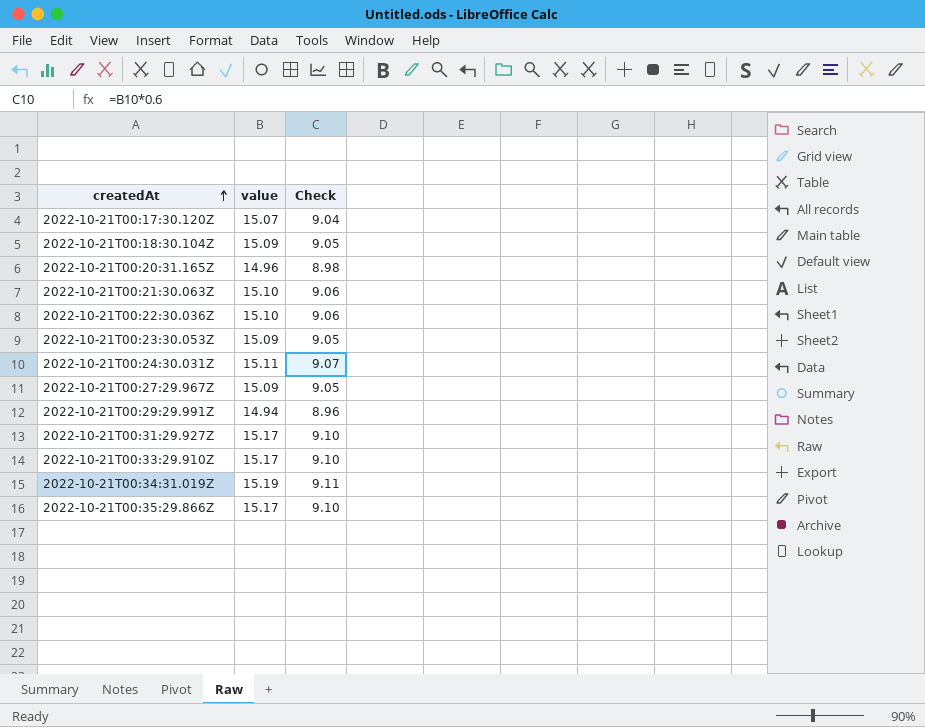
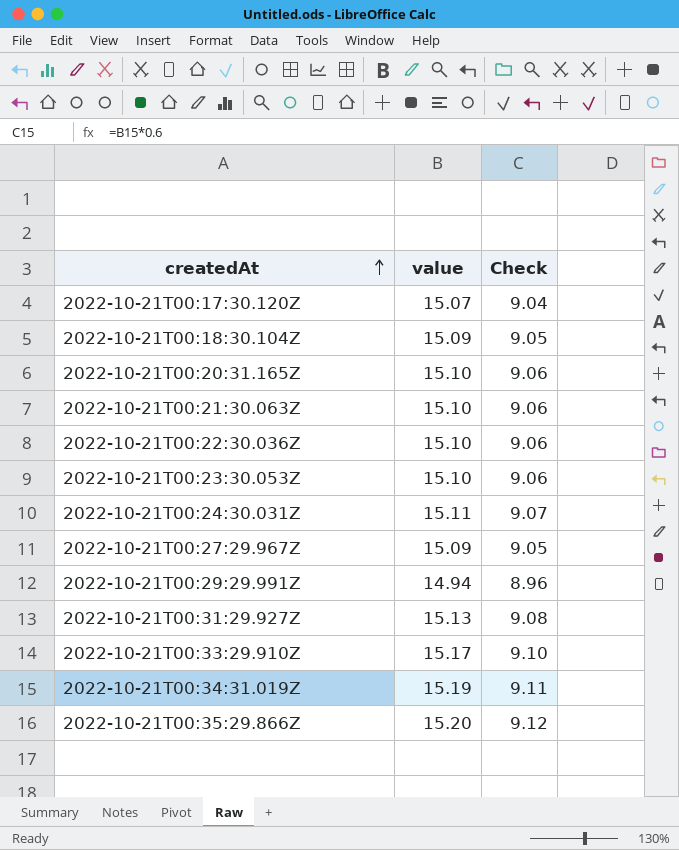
2022-10-21T00:20:31.165Z | value: 14.96 -> 15.10
2022-10-21T00:20:31.165Z | Check: 8.98 -> 9.06
2022-10-21T00:23:30.053Z | value: 15.09 -> 15.10
2022-10-21T00:23:30.053Z | Check: 9.05 -> 9.06
2022-10-21T00:31:29.927Z | value: 15.17 -> 15.13
2022-10-21T00:31:29.927Z | Check: 9.10 -> 9.08
2022-10-21T00:35:29.866Z | value: 15.17 -> 15.20
2022-10-21T00:35:29.866Z | Check: 9.10 -> 9.12

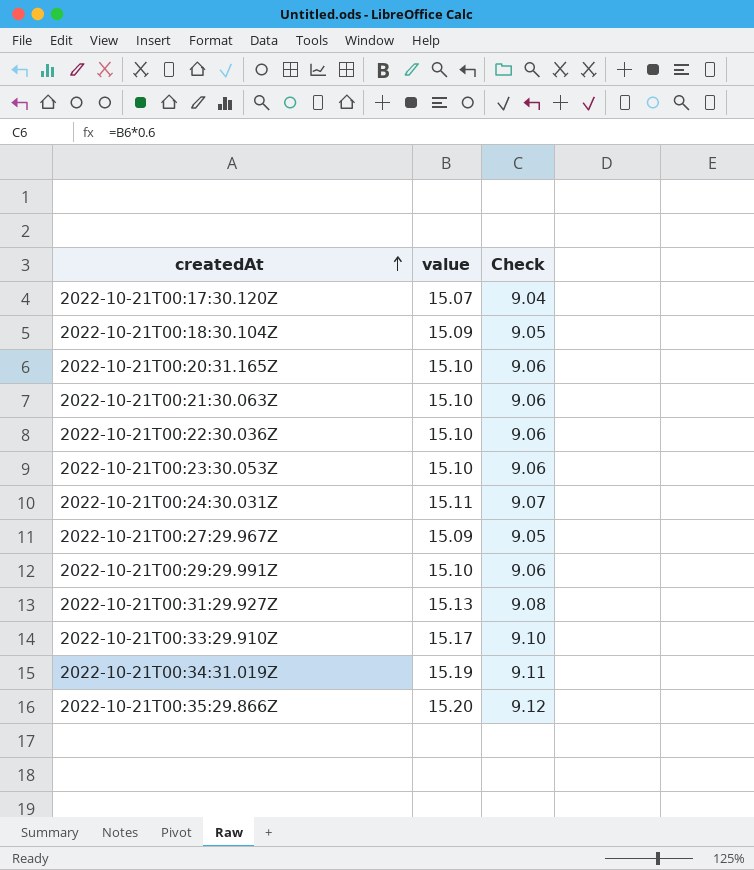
2022-10-21T00:29:29.991Z | value: 14.94 -> 15.10
2022-10-21T00:29:29.991Z | Check: 8.96 -> 9.06

